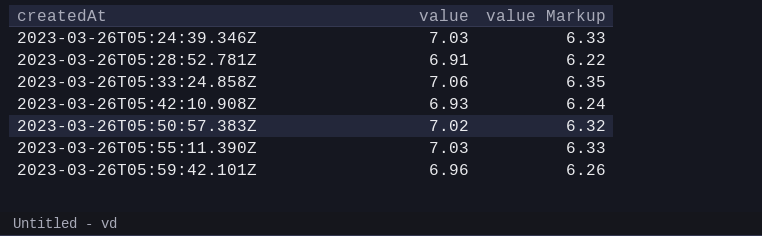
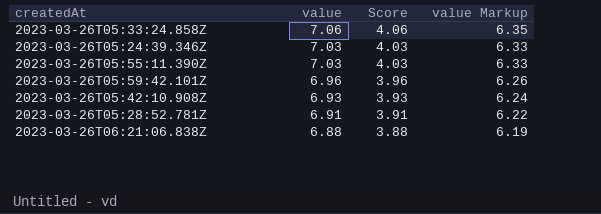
row order: createdAt ascending -> value descending
column Score | formula: none -> [value] - 3
row 2023-03-26T05:50:57.383Z: 7.02 | 6.32 -> none
row 2023-03-26T06:21:06.838Z: none -> 6.88 | 3.88 | 6.19

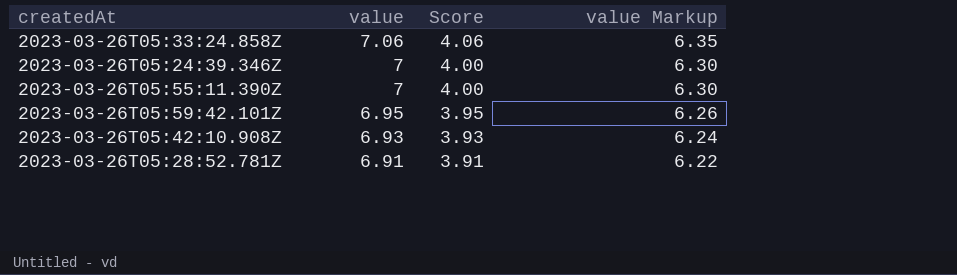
row 2023-03-26T06:21:06.838Z: 6.88 | 3.88 | 6.19 -> none
2023-03-26T05:24:39.346Z | value: 7.03 -> 7
2023-03-26T05:24:39.346Z | Score: 4.03 -> 4.00
2023-03-26T05:24:39.346Z | value Markup: 6.33 -> 6.30
2023-03-26T05:55:11.390Z | value: 7.03 -> 7
2023-03-26T05:55:11.390Z | Score: 4.03 -> 4.00
2023-03-26T05:55:11.390Z | value Markup: 6.33 -> 6.30
2023-03-26T05:59:42.101Z | value: 6.96 -> 6.95
2023-03-26T05:59:42.101Z | Score: 3.96 -> 3.95

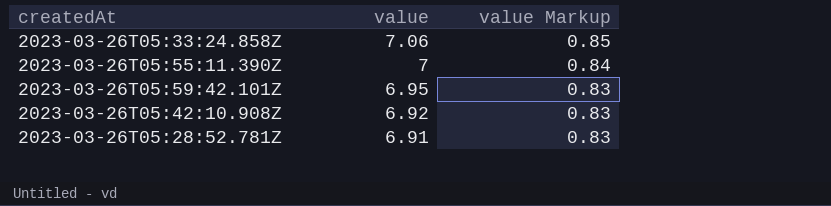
column Score | formula: [value] - 3 -> none
column value Markup | formula: [value] * 0.9 -> [value] * 0.12
row 2023-03-26T05:24:39.346Z: 7 | 4.00 | 6.30 -> none
2023-03-26T05:42:10.908Z | value: 6.93 -> 6.92

